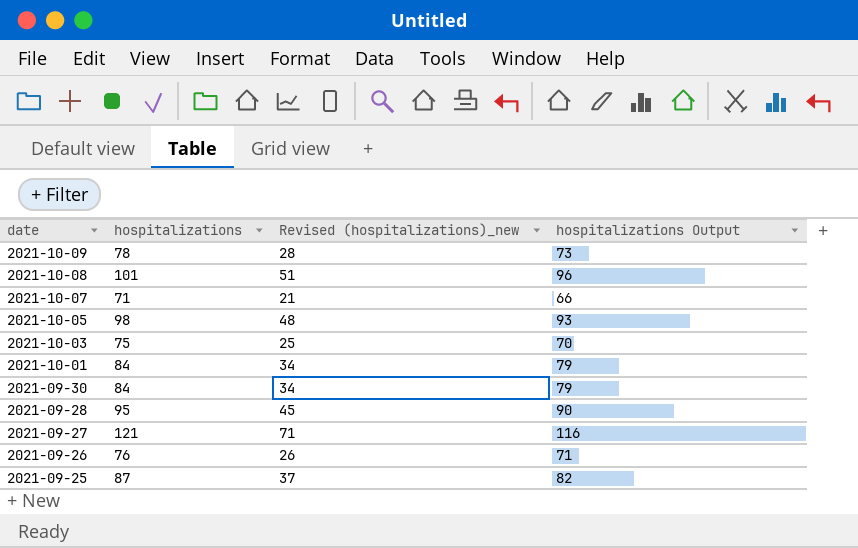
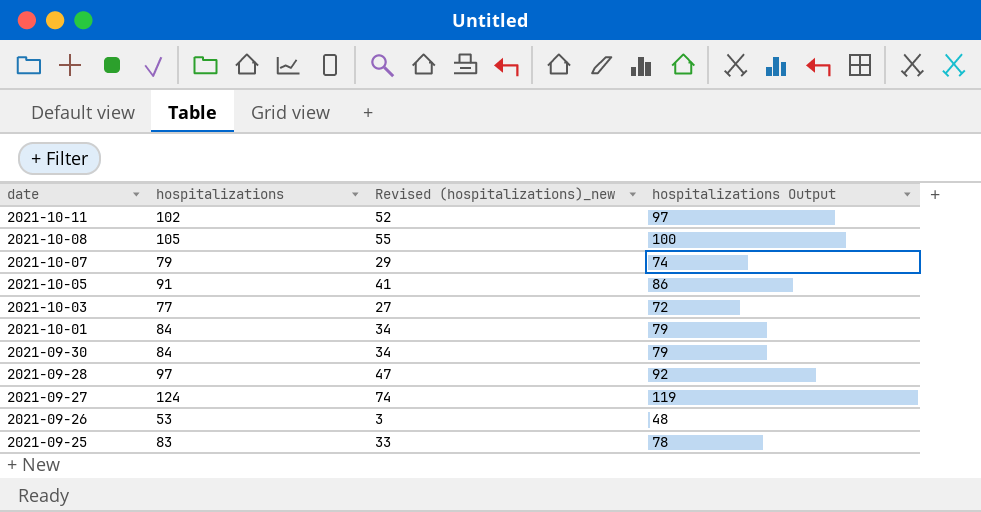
row 2021-10-09: 78 | 28 | 73 -> none
row 2021-10-11: none -> 102 | 52 | 97
2021-10-08 | hospitalizations: 101 -> 105
2021-10-08 | Revised (hospitalizations)_new: 51 -> 55
2021-10-08 | hospitalizations Output: 96 -> 100
2021-10-07 | hospitalizations: 71 -> 79
2021-10-07 | Revised (hospitalizations)_new: 21 -> 29
2021-10-07 | hospitalizations Output: 66 -> 74
2021-10-05 | hospitalizations: 98 -> 91
2021-10-05 | Revised (hospitalizations)_new: 48 -> 41
2021-10-05 | hospitalizations Output: 93 -> 86
2021-10-03 | hospitalizations: 75 -> 77
2021-10-03 | Revised (hospitalizations)_new: 25 -> 27
2021-10-03 | hospitalizations Output: 70 -> 72
2021-09-28 | hospitalizations: 95 -> 97
2021-09-28 | Revised (hospitalizations)_new: 45 -> 47
2021-09-28 | hospitalizations Output: 90 -> 92
2021-09-27 | hospitalizations: 121 -> 124
2021-09-27 | Revised (hospitalizations)_new: 71 -> 74
2021-09-27 | hospitalizations Output: 116 -> 119
2021-09-26 | hospitalizations: 76 -> 53
2021-09-26 | Revised (hospitalizations)_new: 26 -> 3
2021-09-26 | hospitalizations Output: 71 -> 48
2021-09-25 | hospitalizations: 87 -> 83
2021-09-25 | Revised (hospitalizations)_new: 37 -> 33
2021-09-25 | hospitalizations Output: 82 -> 78

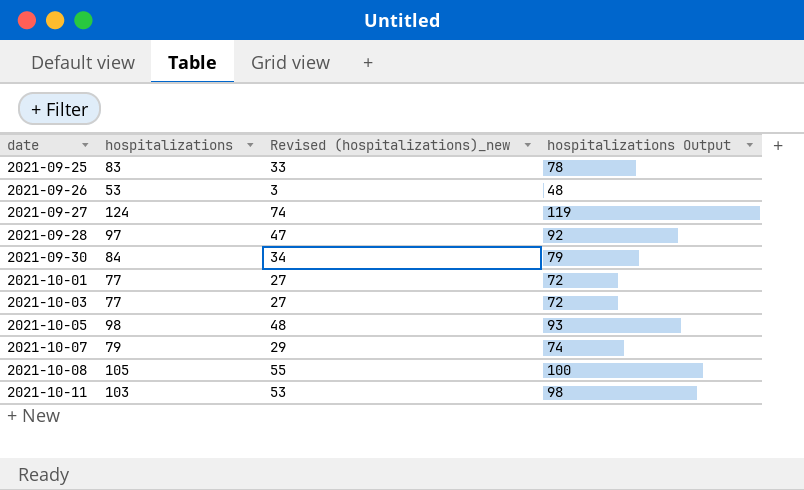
row order: date descending -> date ascending
2021-10-01 | hospitalizations: 84 -> 77
2021-10-01 | Revised (hospitalizations)_new: 34 -> 27
2021-10-01 | hospitalizations Output: 79 -> 72
2021-10-05 | hospitalizations: 91 -> 98
2021-10-05 | Revised (hospitalizations)_new: 41 -> 48
2021-10-05 | hospitalizations Output: 86 -> 93
2021-10-11 | hospitalizations: 102 -> 103
2021-10-11 | Revised (hospitalizations)_new: 52 -> 53
2021-10-11 | hospitalizations Output: 97 -> 98

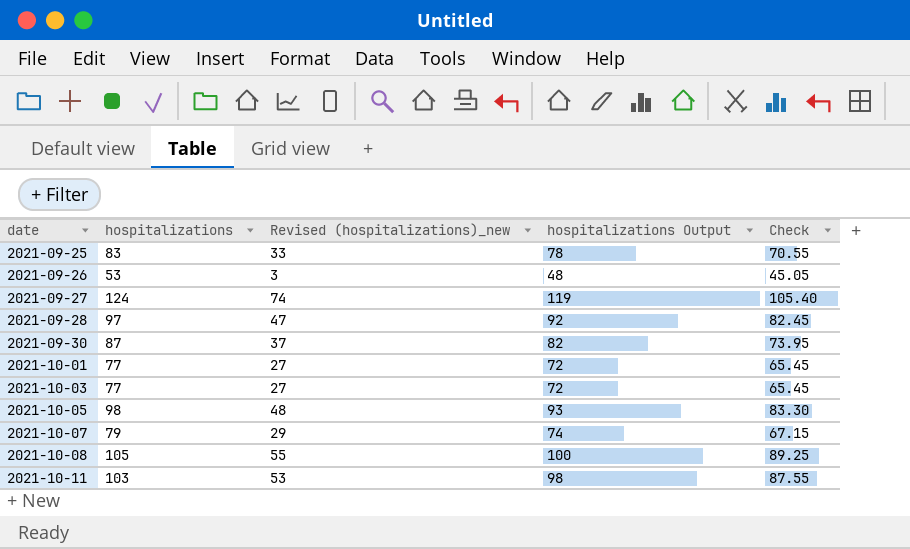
column Check | formula: none -> [hospitalizations] * 0.85
2021-09-30 | hospitalizations: 84 -> 87
2021-09-30 | Revised (hospitalizations)_new: 34 -> 37
2021-09-30 | hospitalizations Output: 79 -> 82

